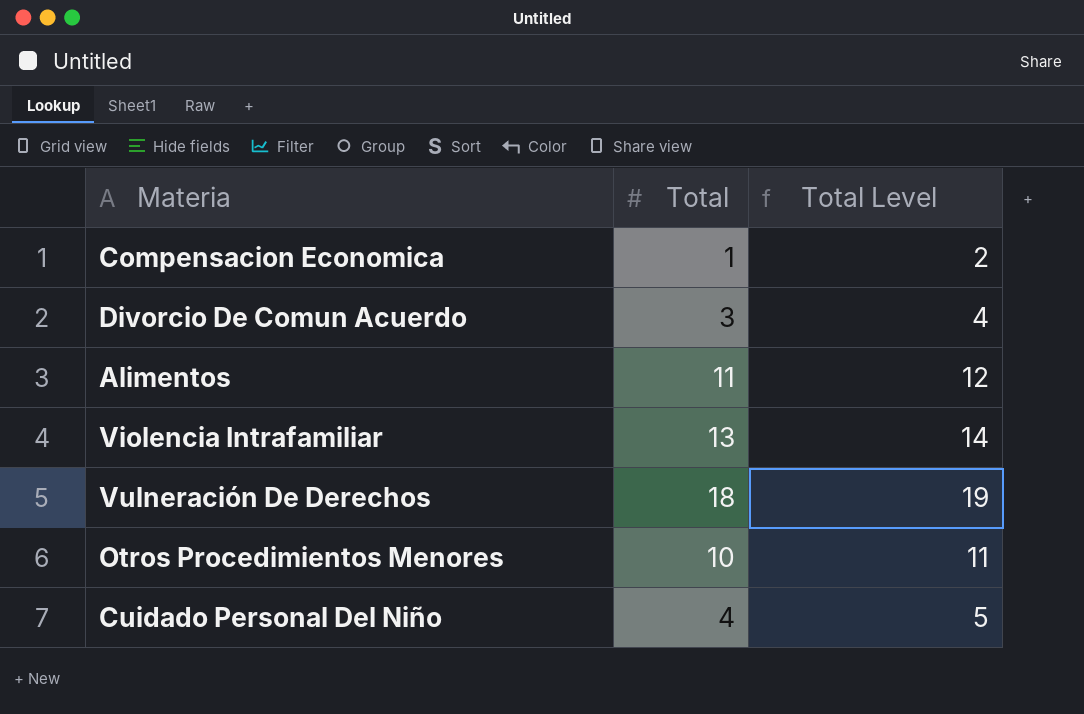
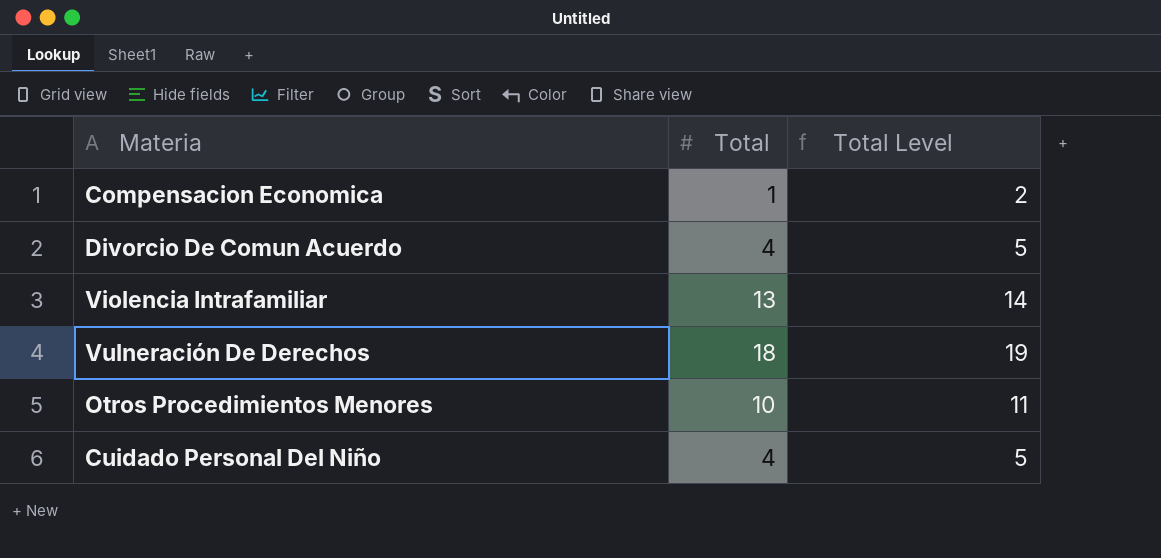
row Alimentos: 11 | 12 -> none
Divorcio De Comun Acuerdo | Total: 3 -> 4
Divorcio De Comun Acuerdo | Total Level: 4 -> 5

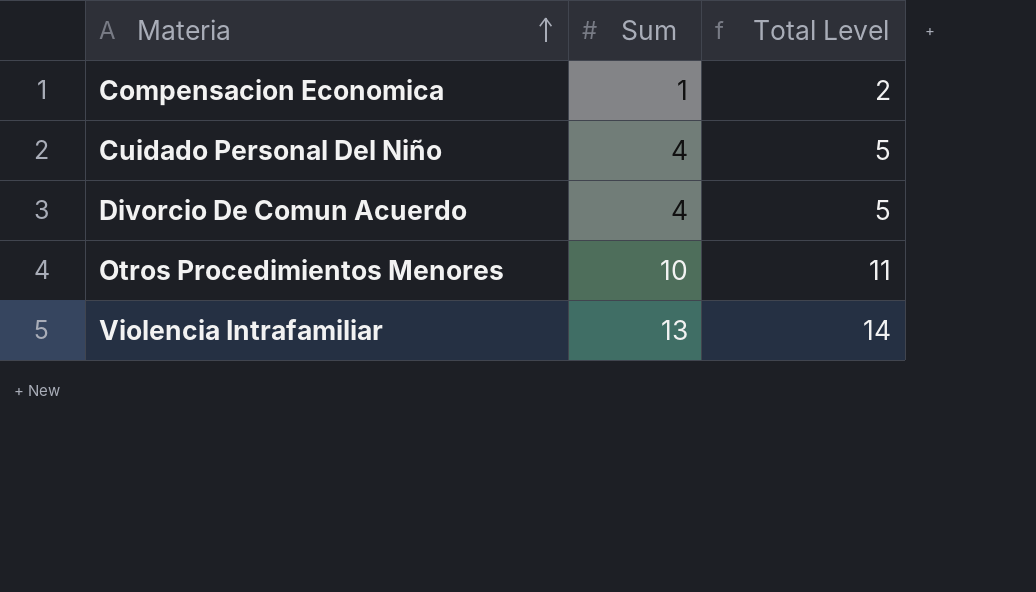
row order: none -> Materia ascending
column name: Total -> Sum
row Vulneración De Derechos: 18 | 19 -> none

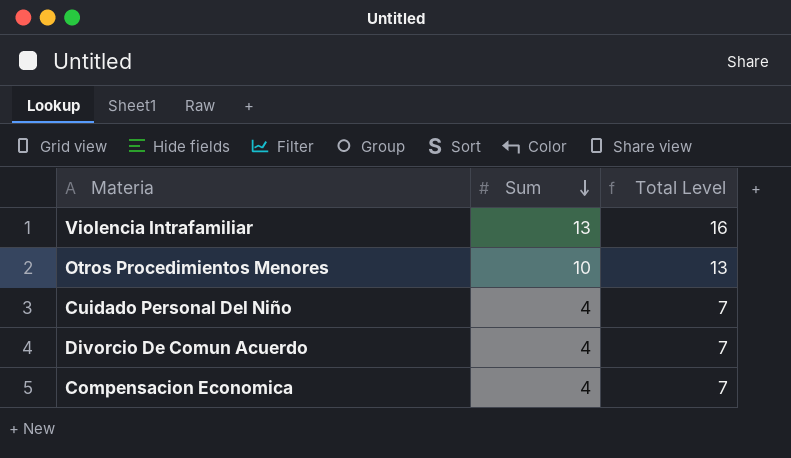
row order: Materia ascending -> Sum descending
column Total Level | formula: [Sum] + 1 -> [Sum] + 3
Compensacion Economica | Sum: 1 -> 4

